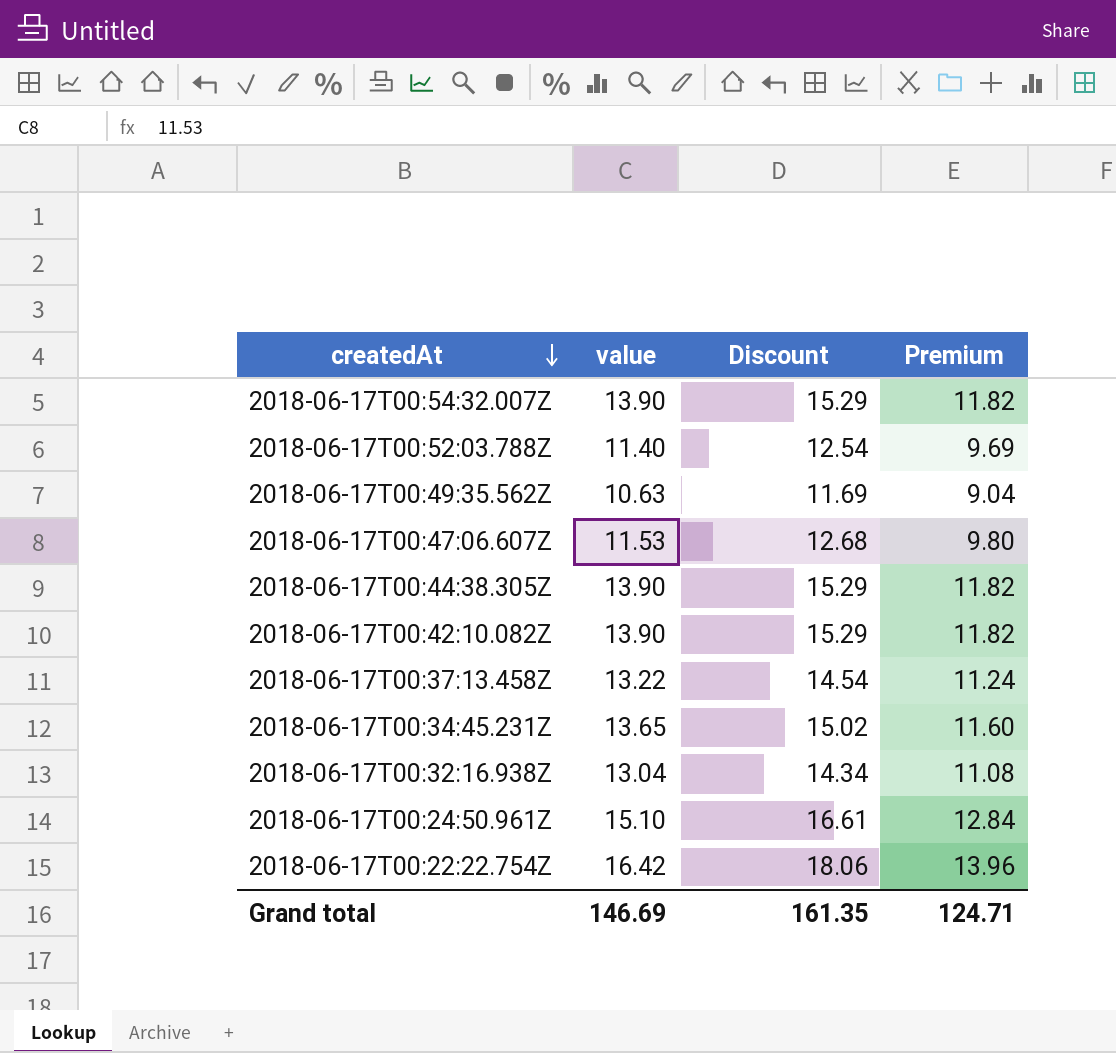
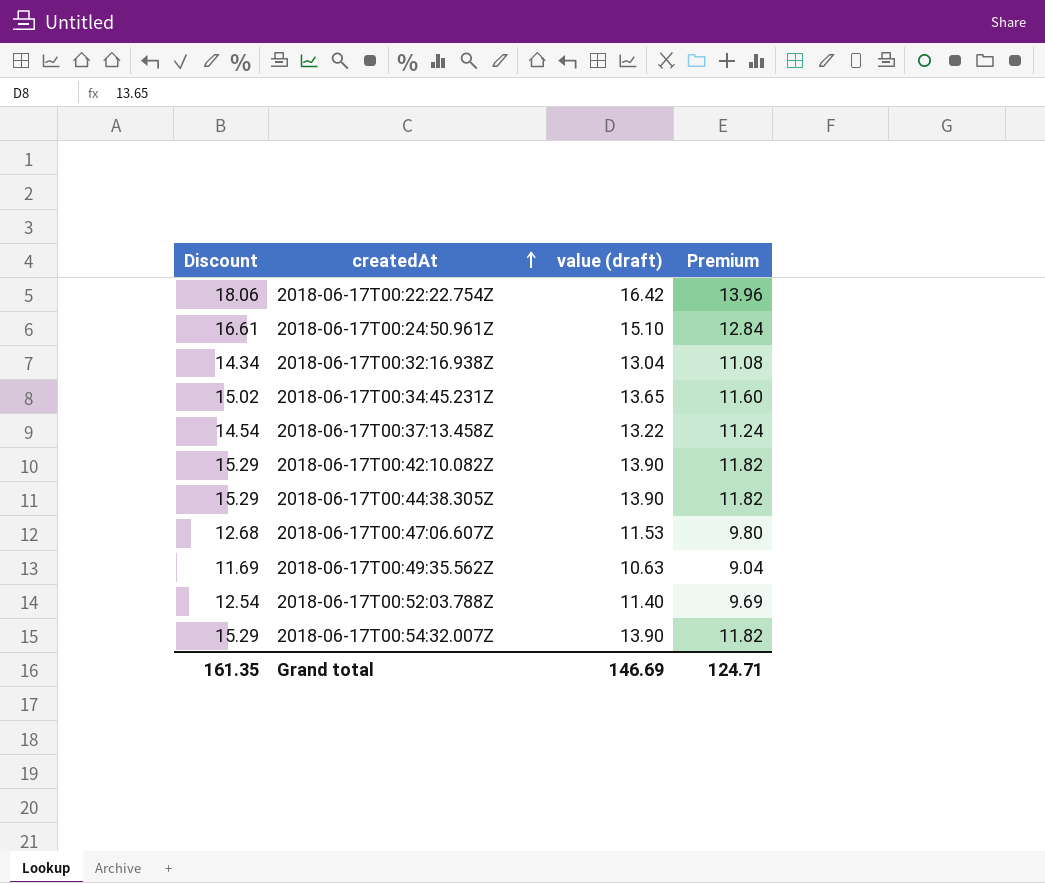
row order: createdAt descending -> createdAt ascending
column Discount | position: 3 -> 1
column name: value -> value (draft)

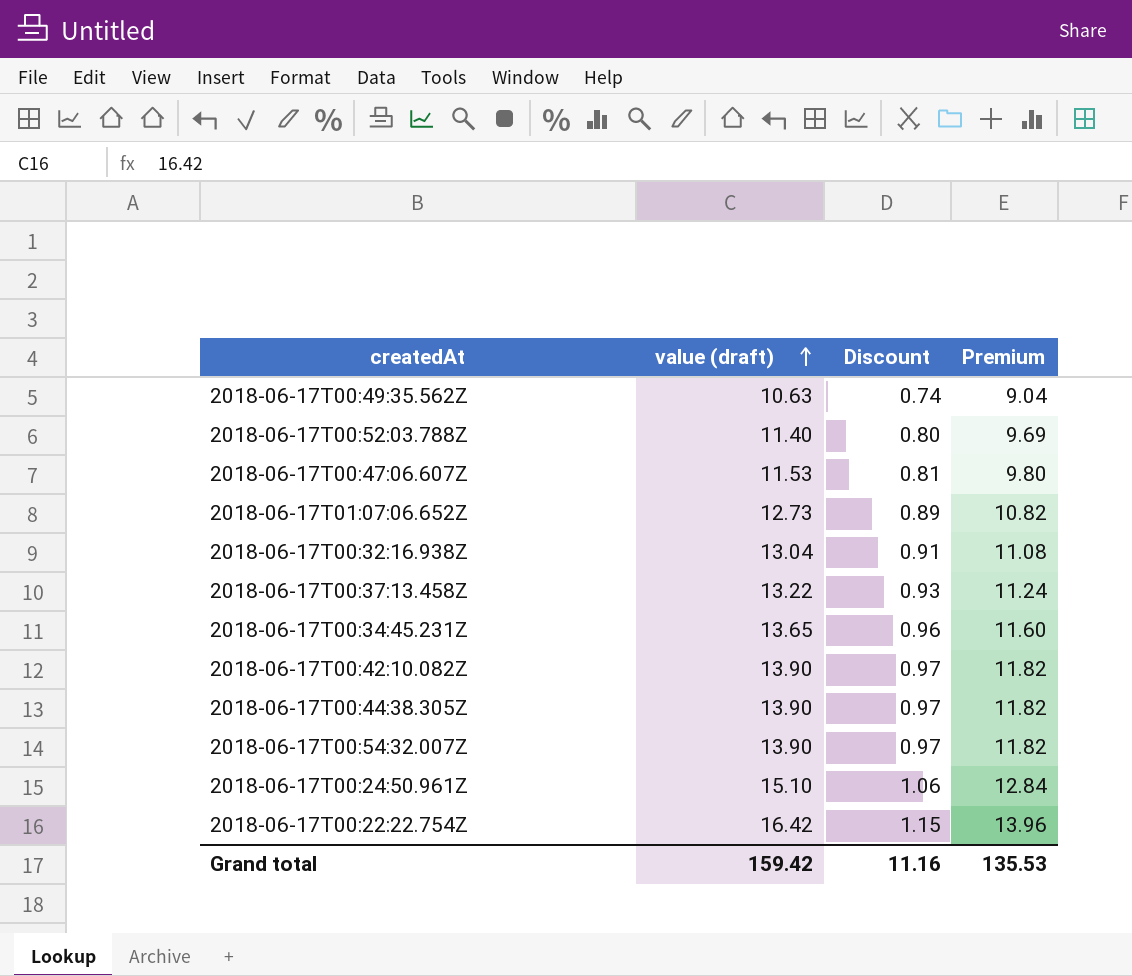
row order: createdAt ascending -> value (draft) ascending
column Discount | formula: [value (draft)] * 1.1 -> [value (draft)] * 0.07
column Discount | position: 1 -> 3
row 2018-06-17T01:07:06.652Z: none -> 12.73 | 0.89 | 10.82
Grand total | value (draft): 146.69 -> 159.42
Grand total | Discount: 161.35 -> 11.16
Grand total | Premium: 124.71 -> 135.53

